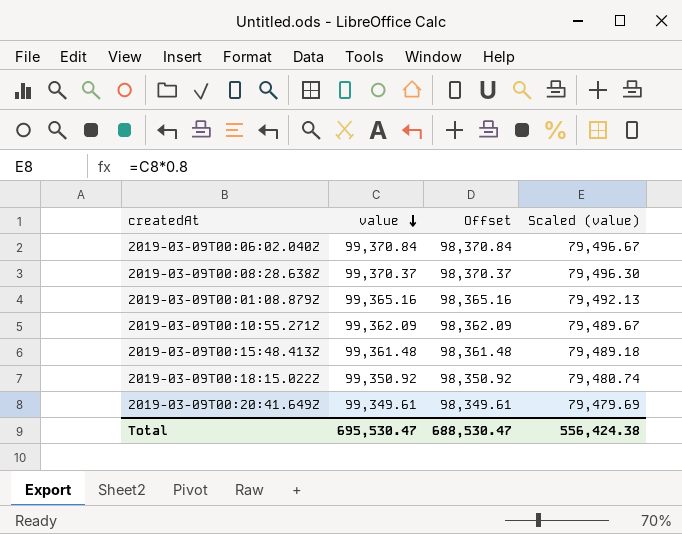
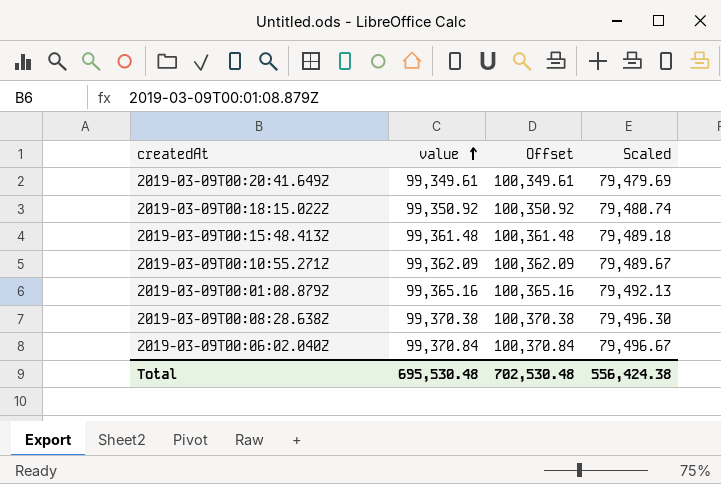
row order: value descending -> value ascending
column Offset | formula: [value] - 1000 -> [value] + 1000
column name: Scaled (value) -> Scaled
2019-03-09T00:08:28.638Z | value: 99,370.37 -> 99,370.38
Total | value: 695,530.47 -> 695,530.48
Total | Offset: 688,530.47 -> 702,530.48

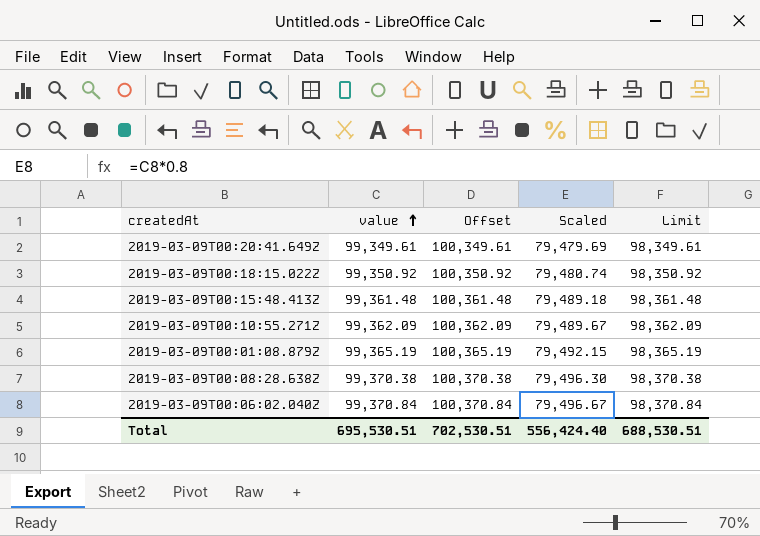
column Limit | formula: none -> [value] - 1000
2019-03-09T00:01:08.879Z | value: 99,365.16 -> 99,365.19
2019-03-09T00:01:08.879Z | Offset: 100,365.16 -> 100,365.19
2019-03-09T00:01:08.879Z | Scaled: 79,492.13 -> 79,492.15
Total | value: 695,530.48 -> 695,530.51
Total | Offset: 702,530.48 -> 702,530.51
Total | Scaled: 556,424.38 -> 556,424.40

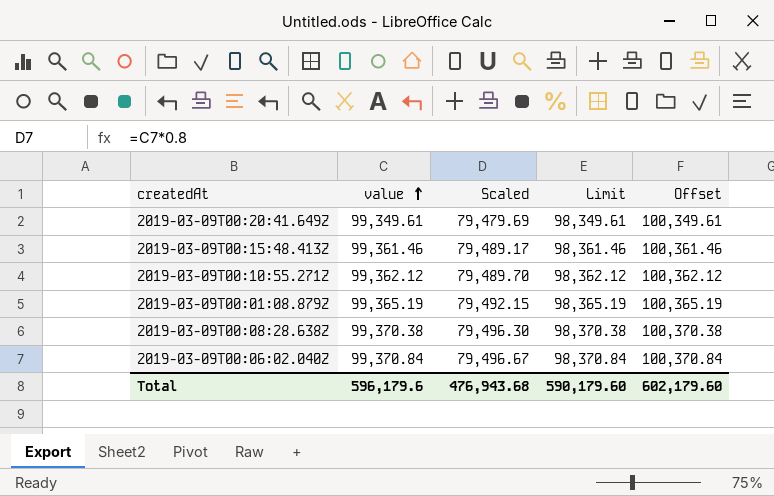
column Offset | position: 3 -> 5
row 2019-03-09T00:18:15.022Z: 99,350.92 | 100,350.92 | 79,480.74 | 98,350.92 -> none
2019-03-09T00:15:48.413Z | value: 99,361.48 -> 99,361.46
2019-03-09T00:15:48.413Z | Scaled: 79,489.18 -> 79,489.17
2019-03-09T00:15:48.413Z | Limit: 98,361.48 -> 98,361.46
2019-03-09T00:15:48.413Z | Offset: 100,361.48 -> 100,361.46
2019-03-09T00:10:55.271Z | value: 99,362.09 -> 99,362.12
2019-03-09T00:10:55.271Z | Scaled: 79,489.67 -> 79,489.70
2019-03-09T00:10:55.271Z | Limit: 98,362.09 -> 98,362.12
2019-03-09T00:10:55.271Z | Offset: 100,362.09 -> 100,362.12
Total | value: 695,530.51 -> 596,179.6
Total | Scaled: 556,424.40 -> 476,943.68
Total | Limit: 688,530.51 -> 590,179.60
Total | Offset: 702,530.51 -> 602,179.60

